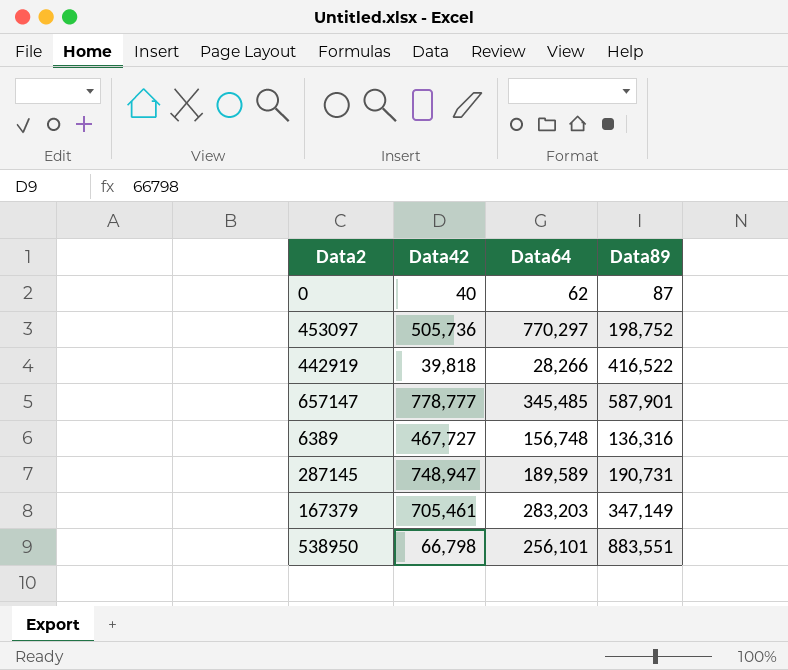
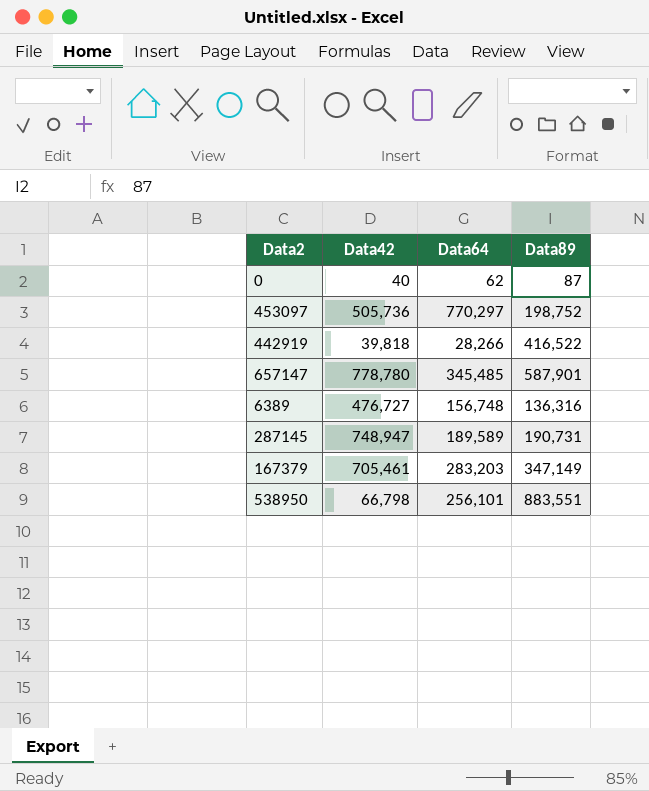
657147 | Data42: 778,777 -> 778,780
6389 | Data42: 467,727 -> 476,727

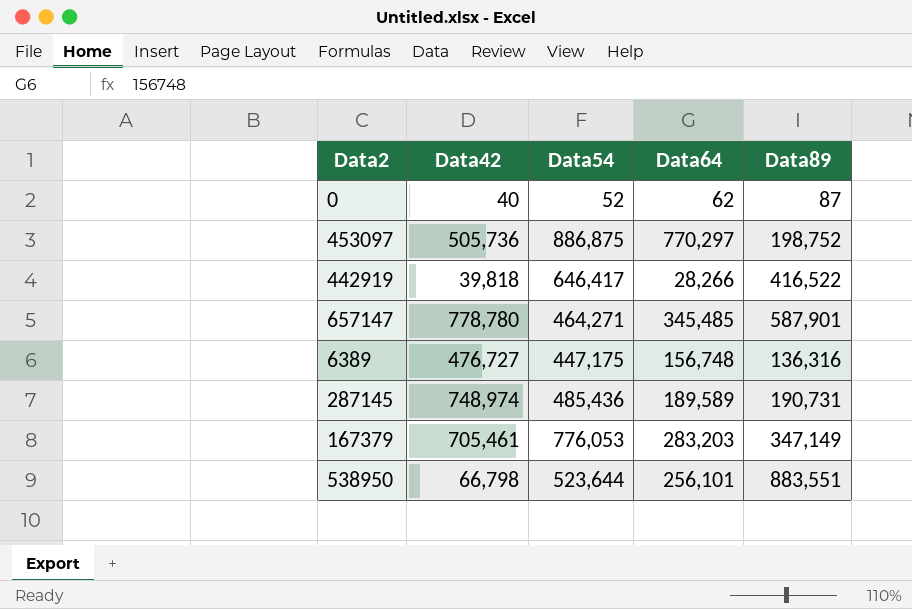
column Data54 | position: none -> 3
287145 | Data42: 748,947 -> 748,974

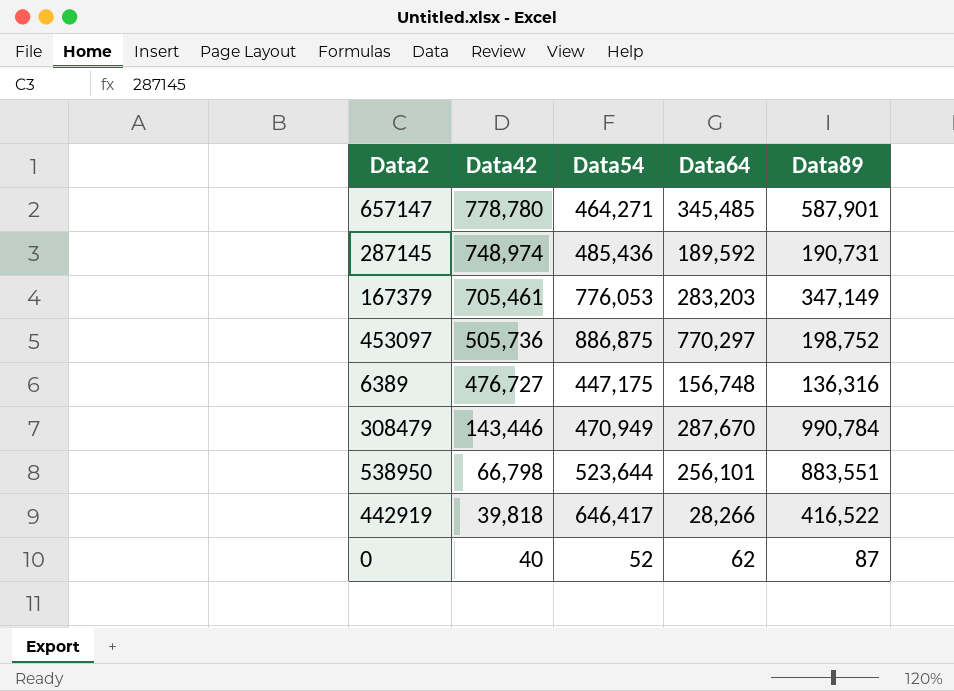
row order: none -> Data42 descending
287145 | Data64: 189,589 -> 189,592
row 308479: none -> 143,446 | 470,949 | 287,670 | 990,784

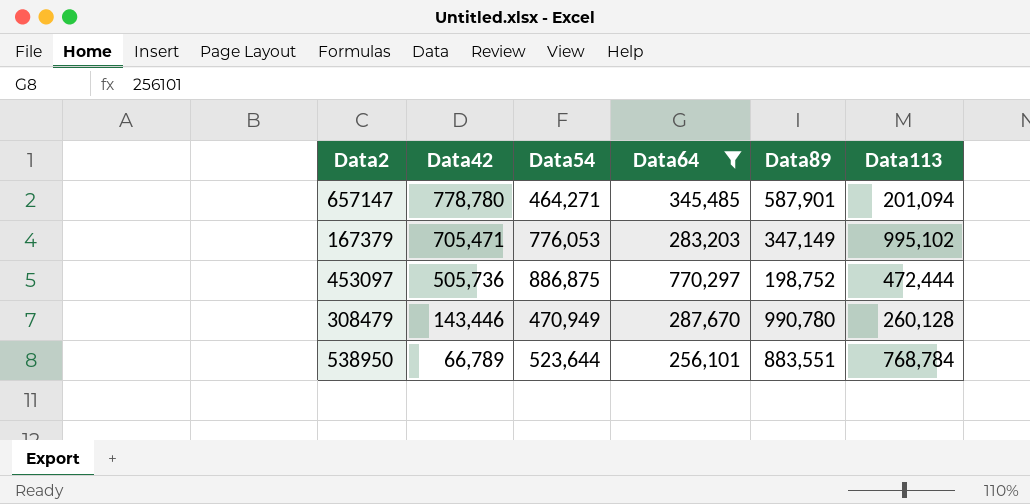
filter: none -> Data64 >= 256,101
column Data113 | position: none -> 6
167379 | Data42: 705,461 -> 705,471
308479 | Data89: 990,784 -> 990,780
538950 | Data42: 66,798 -> 66,789

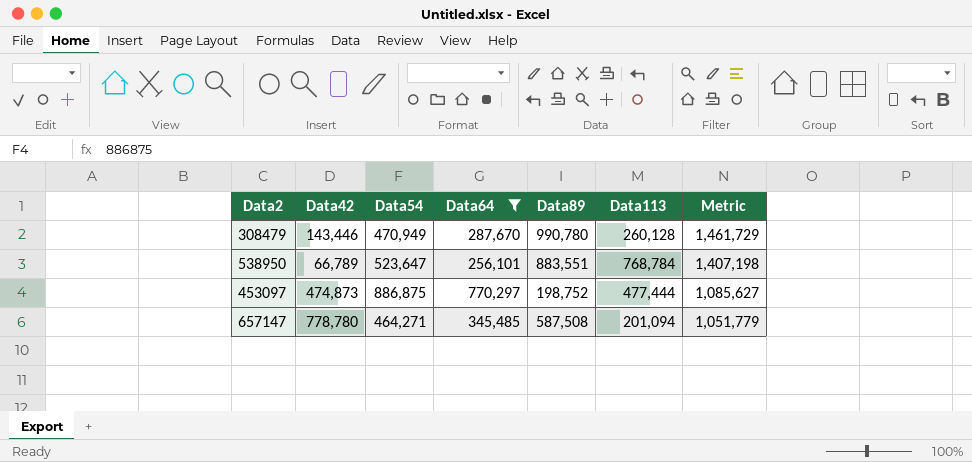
row order: Data42 descending -> Metric descending
column Metric | formula: none -> [Data54] + [Data89]
row 167379: 705,471 | 776,053 | 283,203 | 347,149 | 995,102 -> none
538950 | Data54: 523,644 -> 523,647
453097 | Data42: 505,736 -> 474,873
453097 | Data113: 472,444 -> 477,444
657147 | Data89: 587,901 -> 587,508

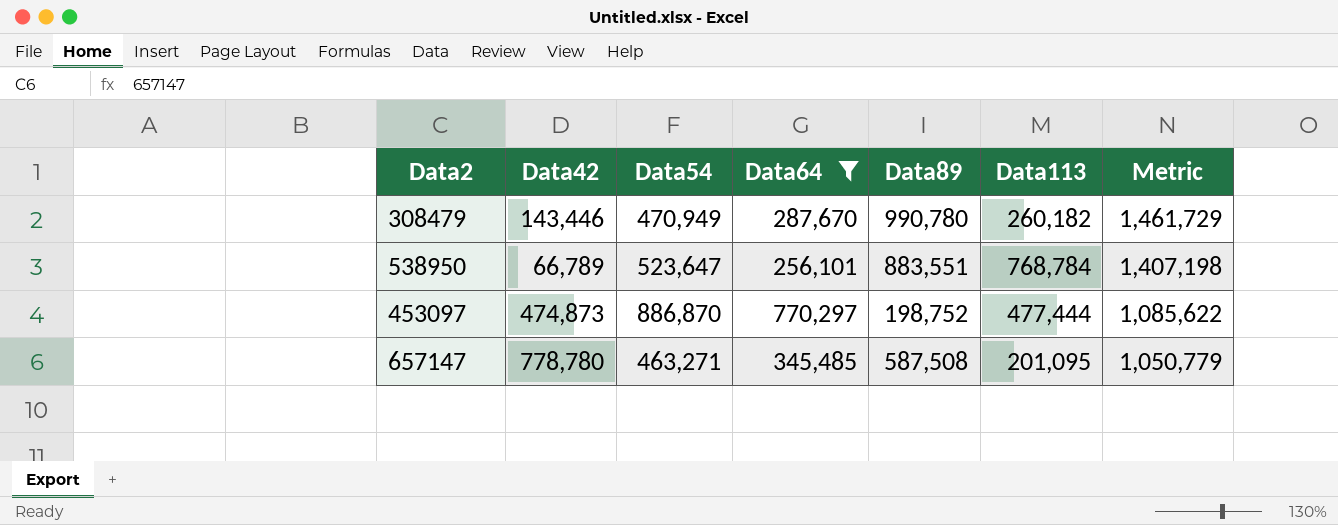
308479 | Data113: 260,128 -> 260,182
453097 | Data54: 886,875 -> 886,870
453097 | Metric: 1,085,627 -> 1,085,622
657147 | Data54: 464,271 -> 463,271
657147 | Data113: 201,094 -> 201,095
657147 | Metric: 1,051,779 -> 1,050,779

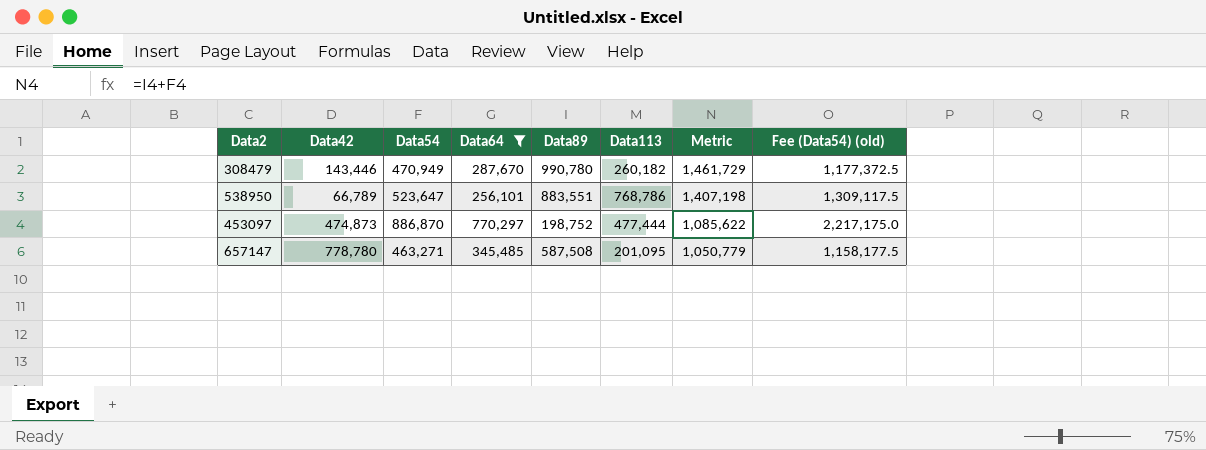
column Fee (Data54) (old) | formula: none -> [Data54] * 2.5
538950 | Data113: 768,784 -> 768,786

